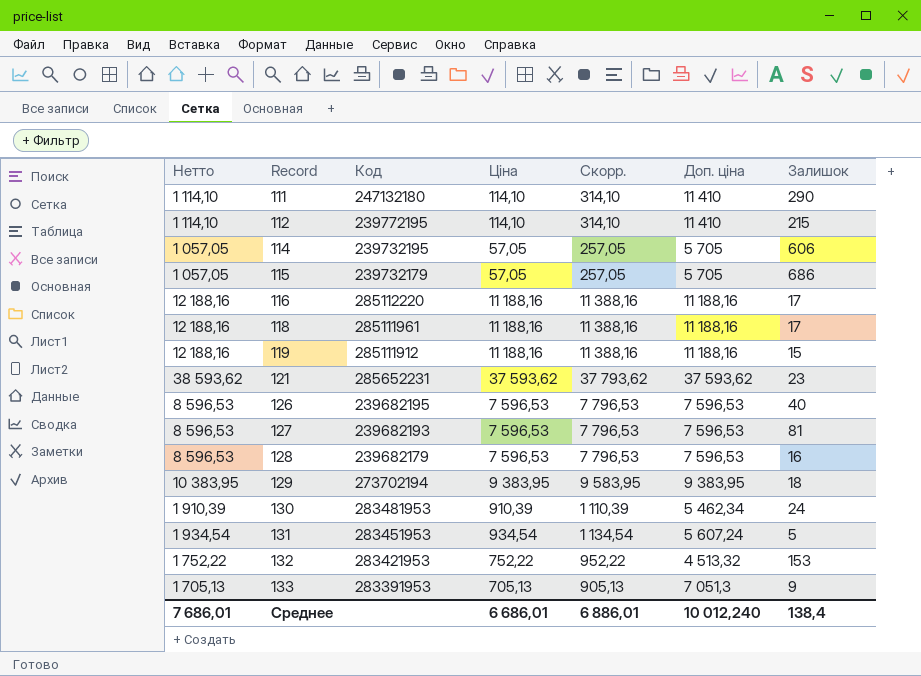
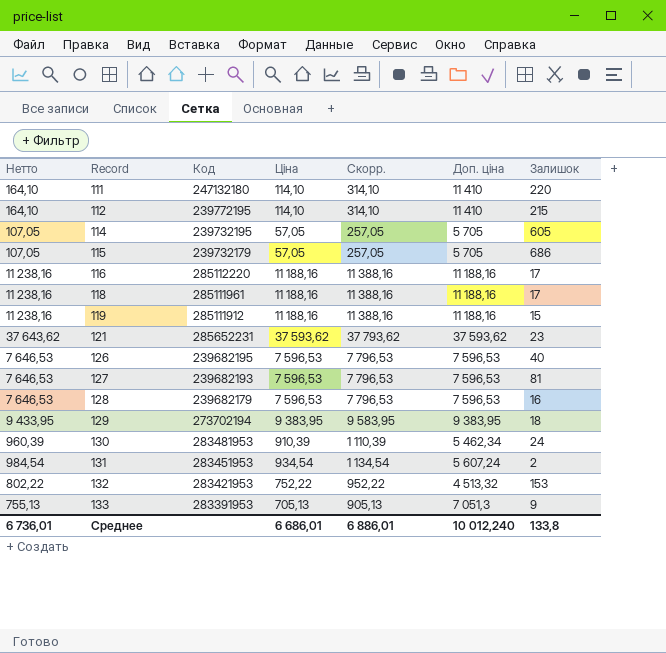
column Нетто | formula: [Ціна] + 1000 -> [Ціна] + 50
111 | Залишок: 290 -> 220
114 | Залишок: 606 -> 605
131 | Залишок: 5 -> 2
Среднее | Нетто: 7 686,01 -> 6 736,01
Среднее | Залишок: 138,4 -> 133,8

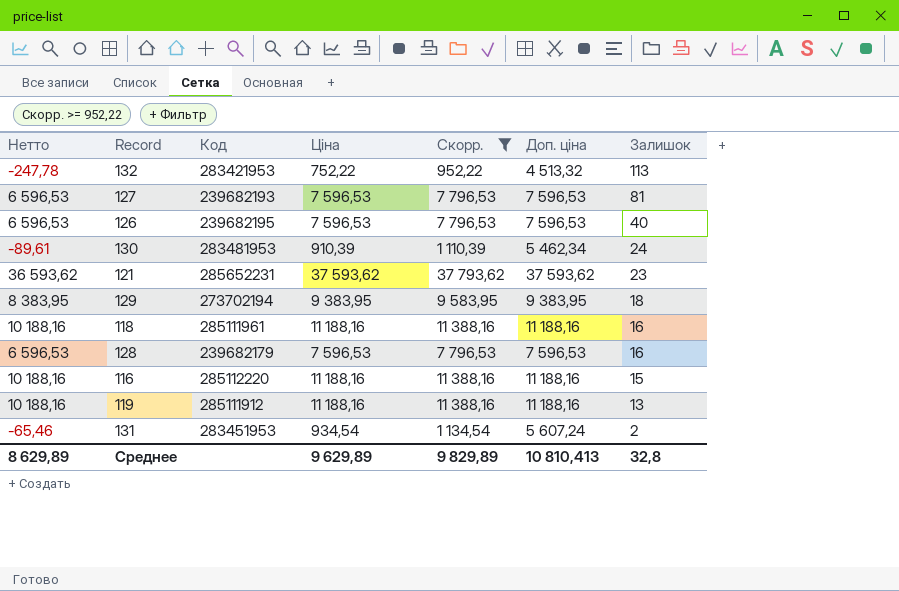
filter: none -> Скорр. >= 952,22
row order: Record ascending -> Залишок descending
column Нетто | formula: [Ціна] + 50 -> [Ціна] - 1000
132 | Залишок: 153 -> 113
118 | Залишок: 17 -> 16
116 | Залишок: 17 -> 15
119 | Залишок: 15 -> 13
Среднее | Нетто: 6 736,01 -> 8 629,89
Среднее | Ціна: 6 686,01 -> 9 629,89
Среднее | Скорр.: 6 886,01 -> 9 829,89
Среднее | Доп. ціна: 10 012,240 -> 10 810,413
Среднее | Залишок: 133,8 -> 32,8

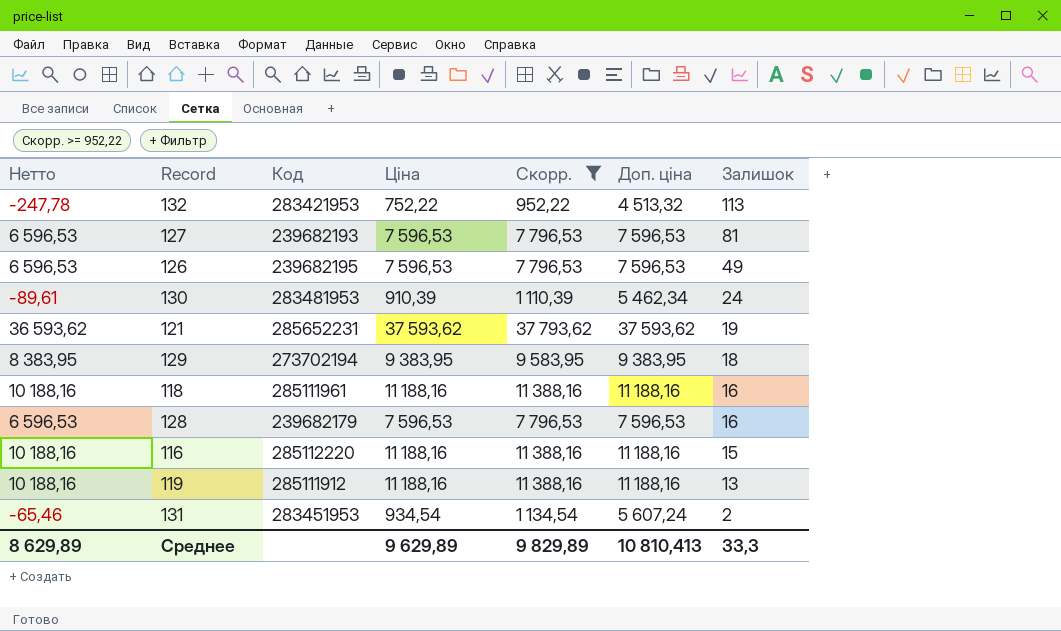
126 | Залишок: 40 -> 49
121 | Залишок: 23 -> 19
Среднее | Залишок: 32,8 -> 33,3

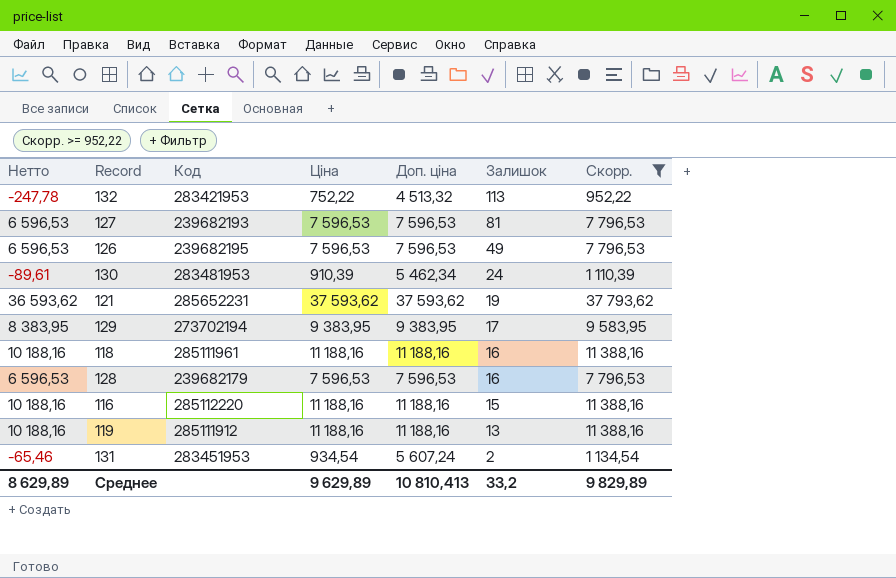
column Скорр. | position: 5 -> 7
129 | Залишок: 18 -> 17
Среднее | Залишок: 33,3 -> 33,2

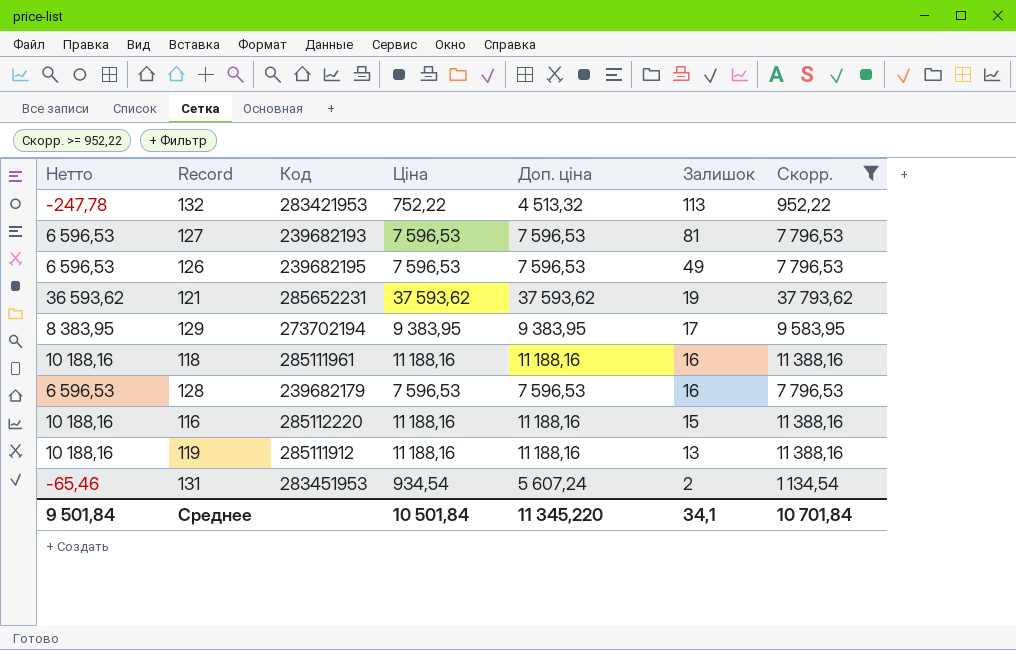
row 130: -89,61 | 283481953 | 910,39 | 5 462,34 | 24 | 1 110,39 -> none
Среднее | Нетто: 8 629,89 -> 9 501,84
Среднее | Ціна: 9 629,89 -> 10 501,84
Среднее | Доп. ціна: 10 810,413 -> 11 345,220
Среднее | Залишок: 33,2 -> 34,1
Среднее | Скорр.: 9 829,89 -> 10 701,84

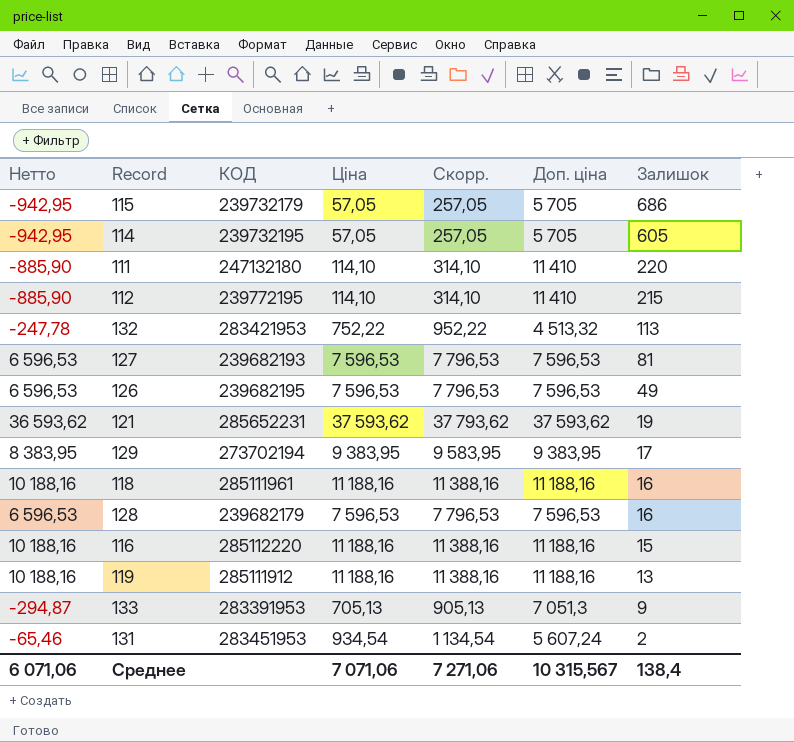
filter: Скорр. >= 952,22 -> none
column name: Код -> КОД
column Скорр. | position: 7 -> 5
Среднее | Нетто: 9 501,84 -> 6 071,06
Среднее | Ціна: 10 501,84 -> 7 071,06
Среднее | Скорр.: 10 701,84 -> 7 271,06
Среднее | Доп. ціна: 11 345,220 -> 10 315,567
Среднее | Залишок: 34,1 -> 138,4

